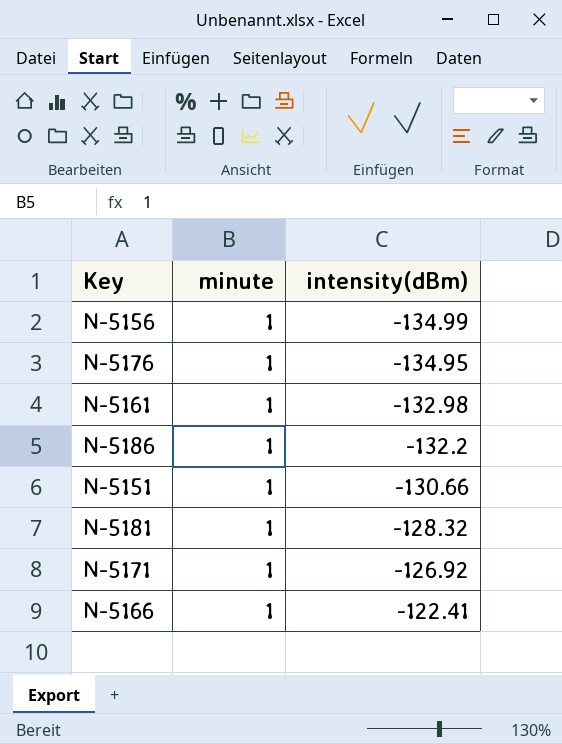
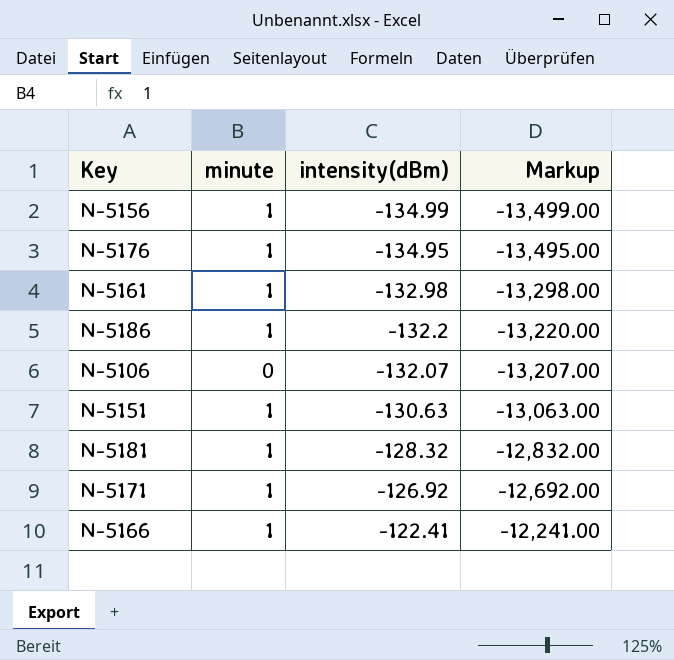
column Markup | formula: none -> [intensity(dBm)] * 100
row N-5106: none -> 0 | -132.07 | -13,207.00
N-5151 | intensity(dBm): -130.66 -> -130.63

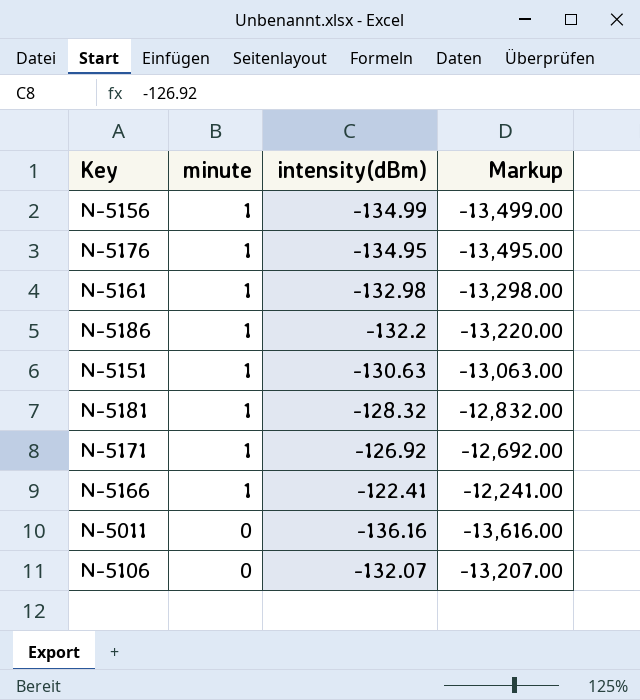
row order: intensity(dBm) ascending -> minute descending
row N-5011: none -> 0 | -136.16 | -13,616.00

